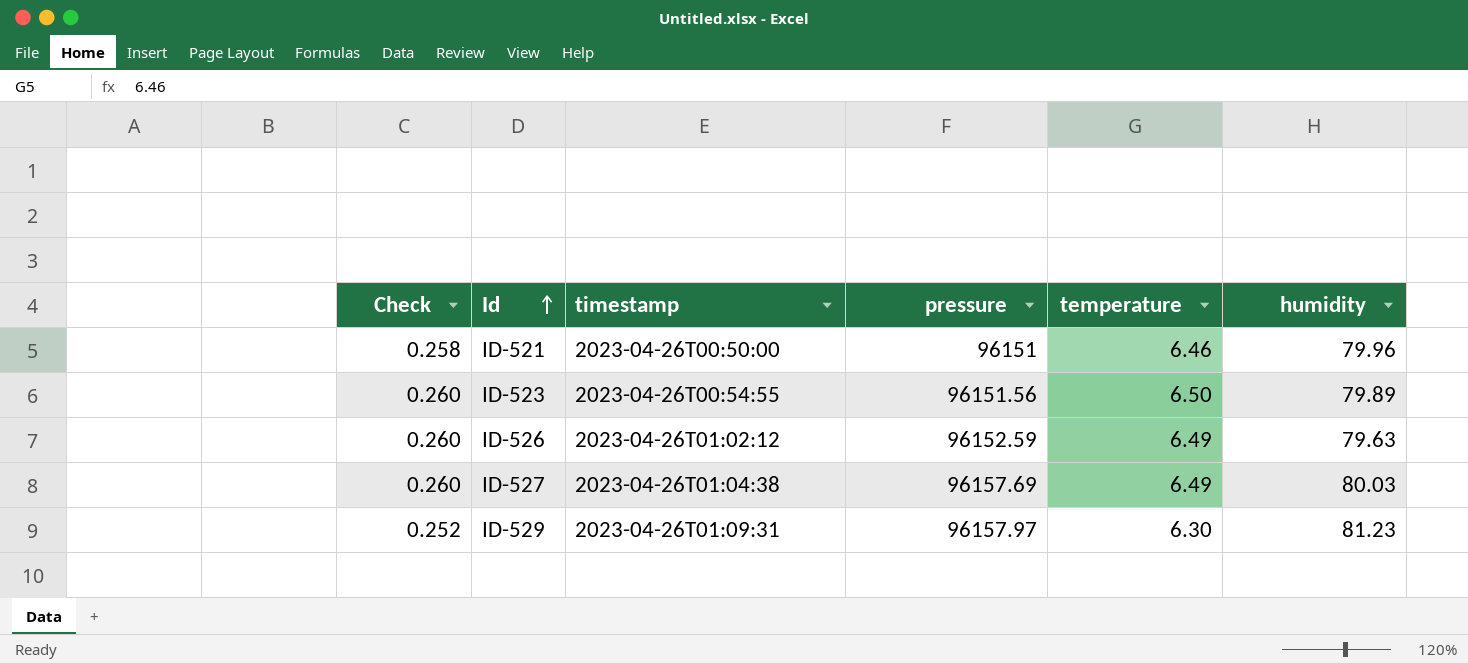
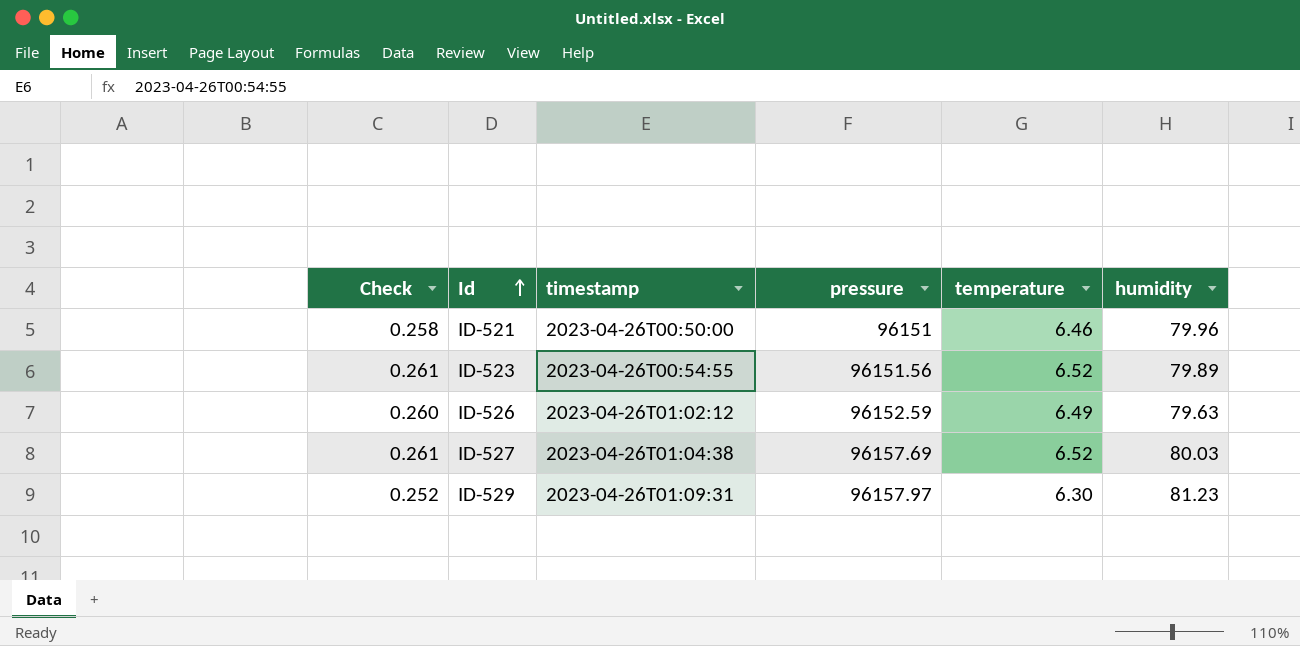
ID-523 | Check: 0.260 -> 0.261
ID-523 | temperature: 6.50 -> 6.52
ID-527 | Check: 0.260 -> 0.261
ID-527 | temperature: 6.49 -> 6.52

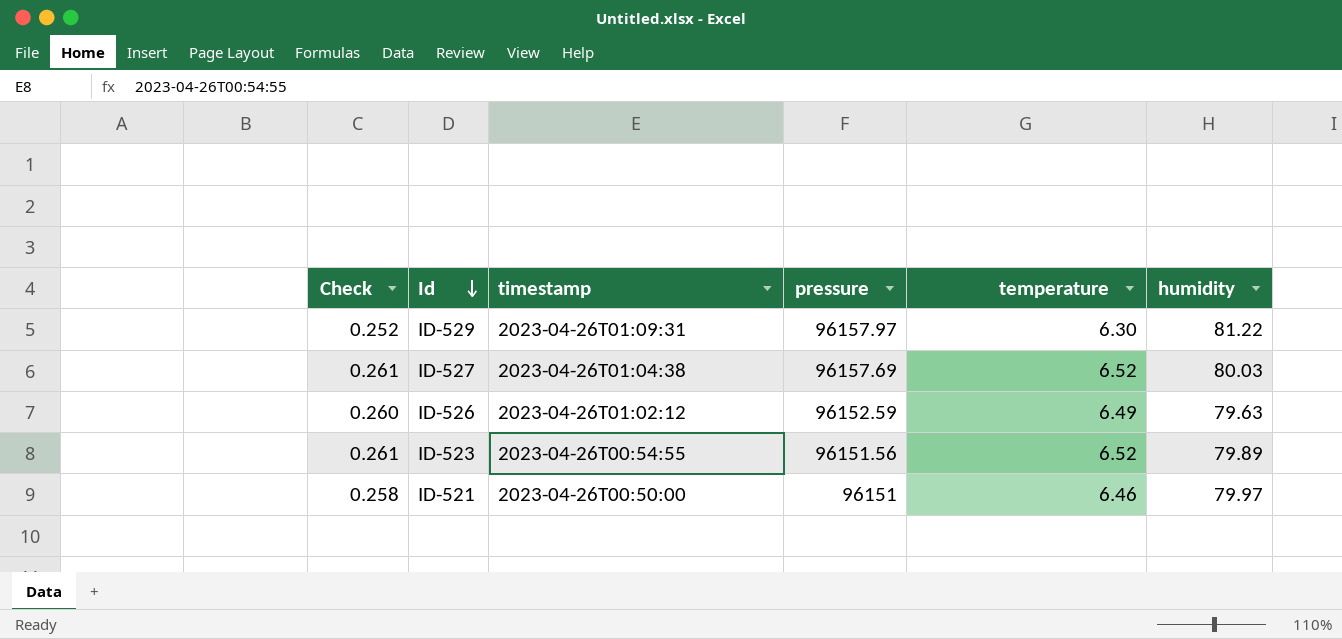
row order: Id ascending -> Id descending
ID-529 | humidity: 81.23 -> 81.22
ID-521 | humidity: 79.96 -> 79.97

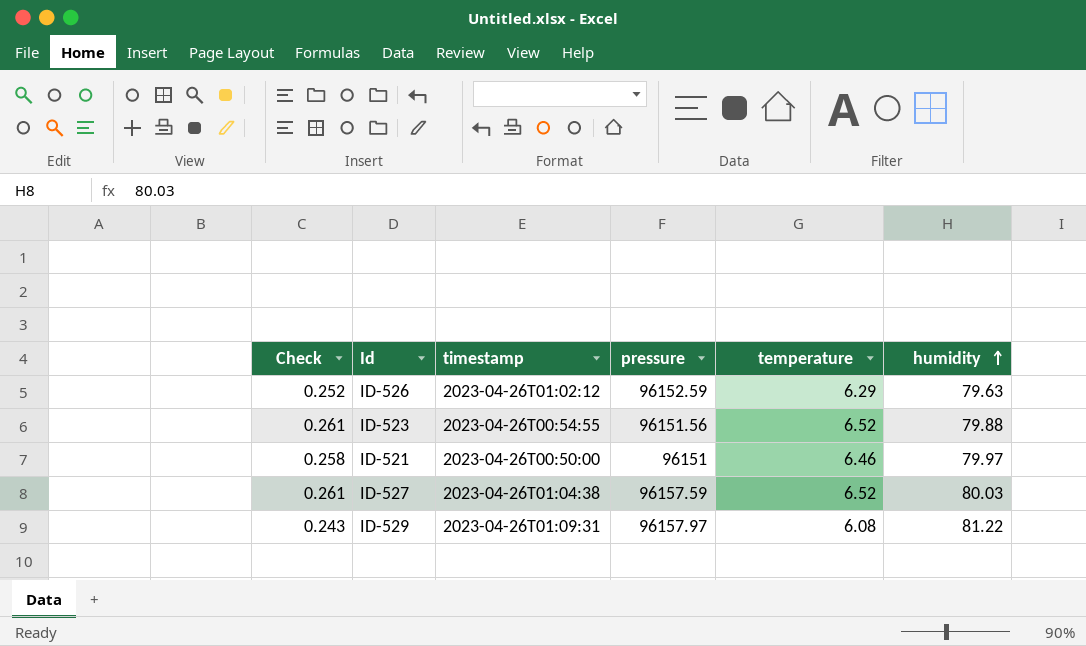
row order: Id descending -> humidity ascending
ID-526 | Check: 0.260 -> 0.252
ID-526 | temperature: 6.49 -> 6.29
ID-523 | humidity: 79.89 -> 79.88
ID-527 | pressure: 96157.69 -> 96157.59
ID-529 | Check: 0.252 -> 0.243
ID-529 | temperature: 6.30 -> 6.08

